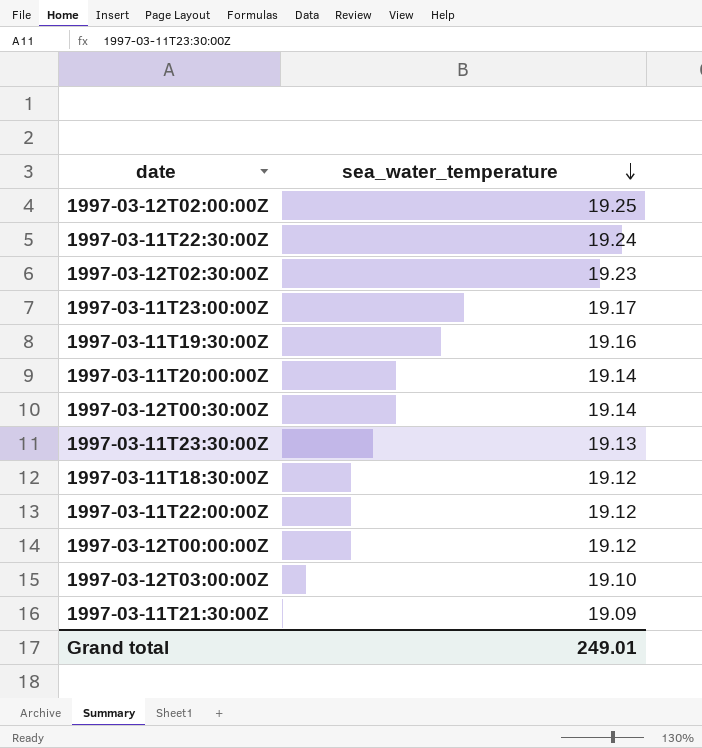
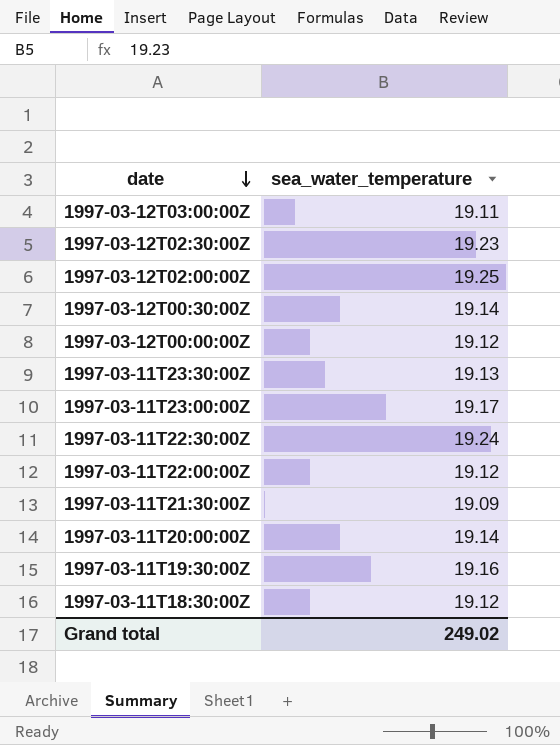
row order: sea_water_temperature descending -> date descending
1997-03-12T03:00:00Z | sea_water_temperature: 19.10 -> 19.11
Grand total | sea_water_temperature: 249.01 -> 249.02

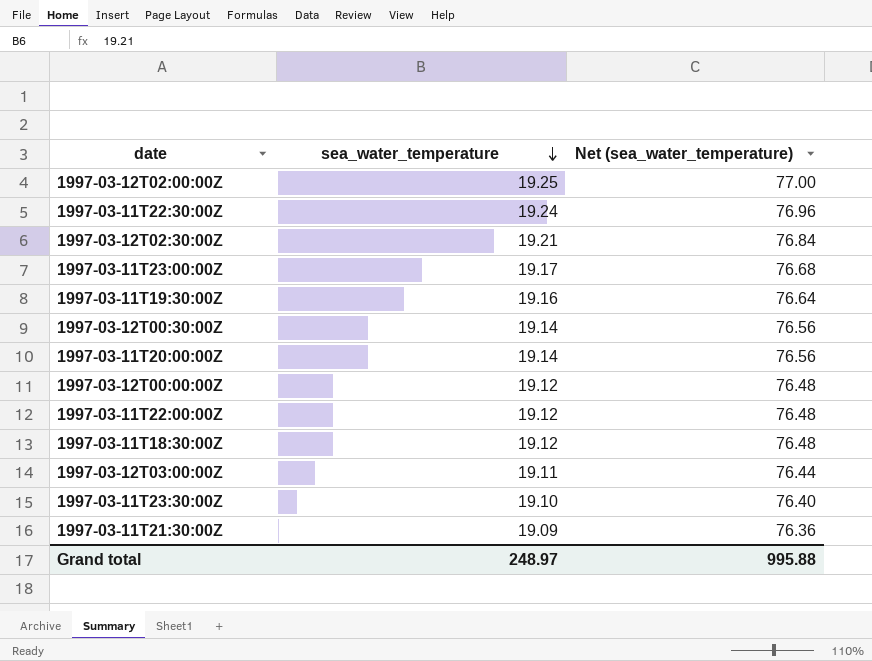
row order: date descending -> sea_water_temperature descending
column Net (sea_water_temperature) | formula: none -> [sea_water_temperature] * 4
1997-03-12T02:30:00Z | sea_water_temperature: 19.23 -> 19.21
1997-03-11T23:30:00Z | sea_water_temperature: 19.13 -> 19.10
Grand total | sea_water_temperature: 249.02 -> 248.97

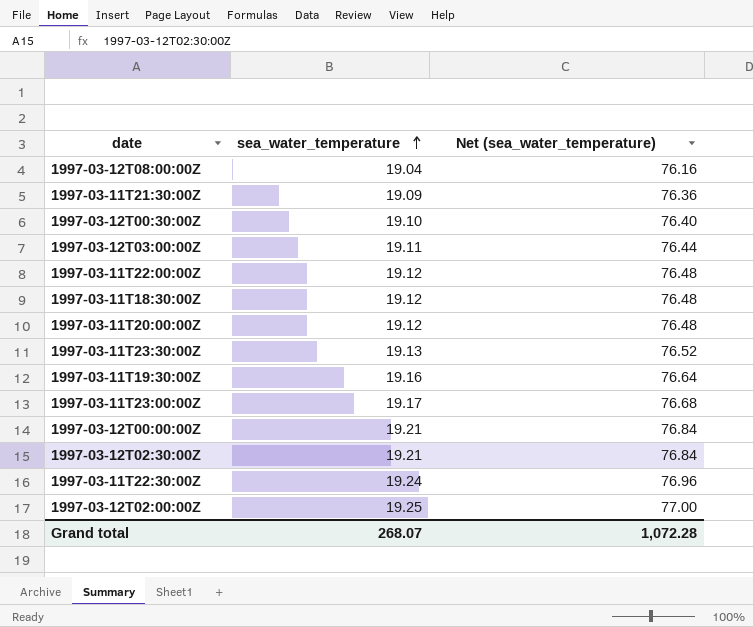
row order: sea_water_temperature descending -> sea_water_temperature ascending
row 1997-03-12T08:00:00Z: none -> 19.04 | 76.16
1997-03-12T00:30:00Z | sea_water_temperature: 19.14 -> 19.10
1997-03-12T00:30:00Z | Net (sea_water_temperature): 76.56 -> 76.40
1997-03-11T20:00:00Z | sea_water_temperature: 19.14 -> 19.12
1997-03-11T20:00:00Z | Net (sea_water_temperature): 76.56 -> 76.48
1997-03-11T23:30:00Z | sea_water_temperature: 19.10 -> 19.13
1997-03-11T23:30:00Z | Net (sea_water_temperature): 76.40 -> 76.52
1997-03-12T00:00:00Z | sea_water_temperature: 19.12 -> 19.21
1997-03-12T00:00:00Z | Net (sea_water_temperature): 76.48 -> 76.84
Grand total | sea_water_temperature: 248.97 -> 268.07
Grand total | Net (sea_water_temperature): 995.88 -> 1,072.28

